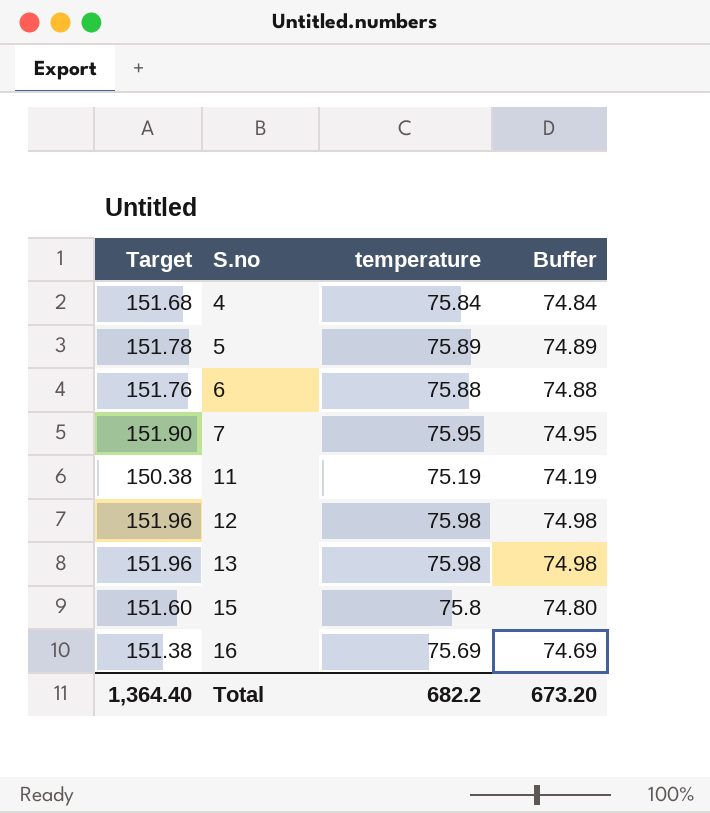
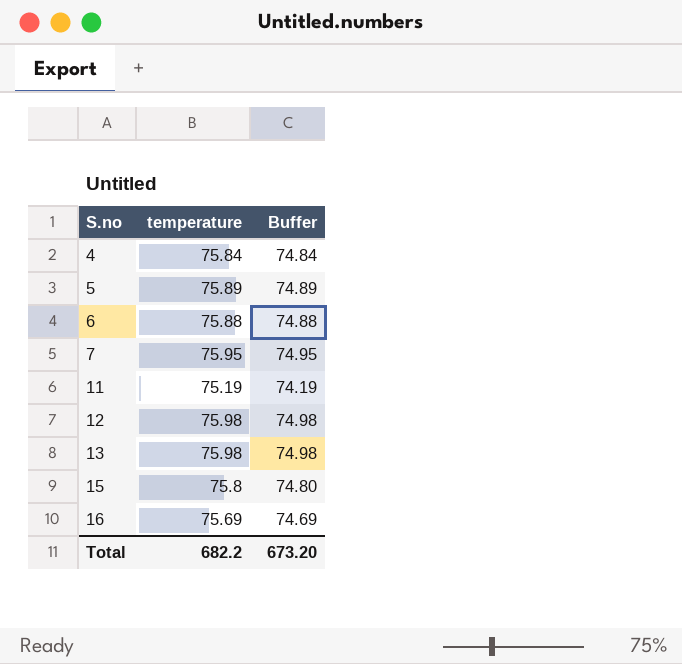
column Target | formula: [temperature] * 2 -> none

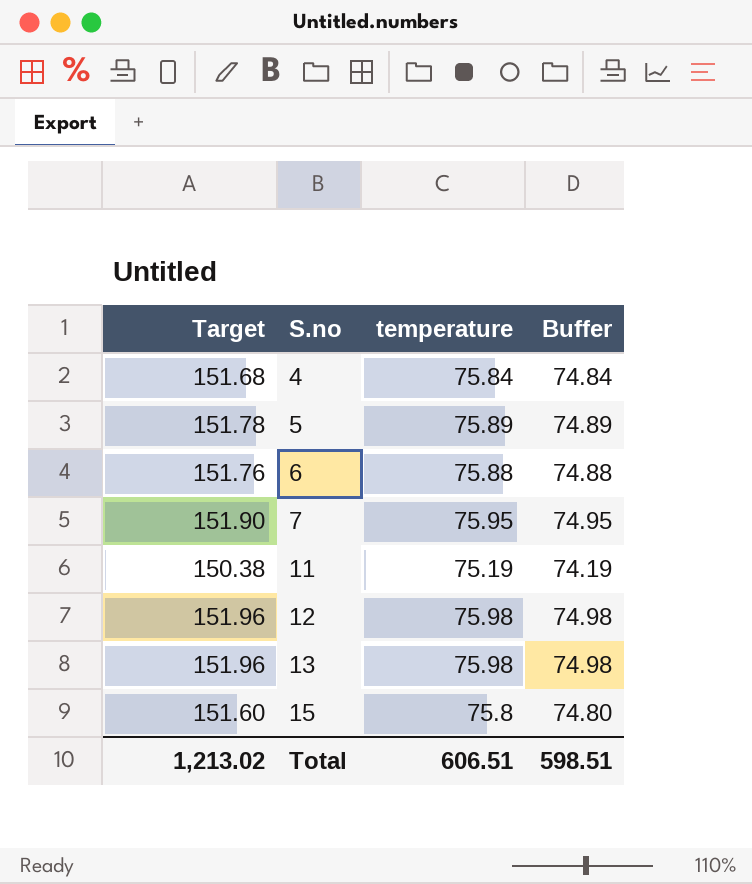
column Target | formula: none -> [temperature] * 2
row 16: 75.69 | 74.69 -> none
Total | temperature: 682.2 -> 606.51
Total | Buffer: 673.20 -> 598.51

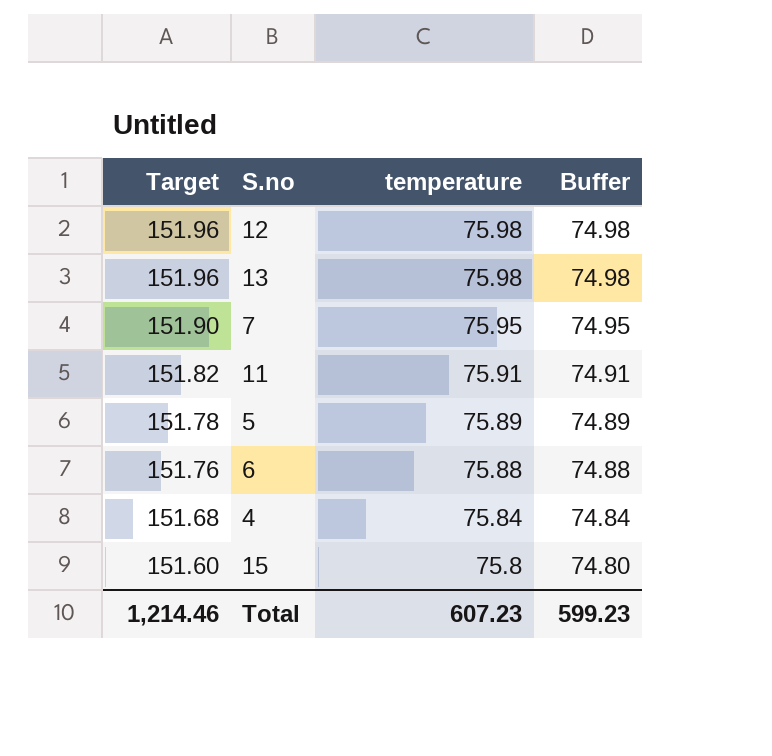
row order: S.no ascending -> Target descending
11 | Target: 150.38 -> 151.82
11 | temperature: 75.19 -> 75.91
11 | Buffer: 74.19 -> 74.91
Total | Target: 1,213.02 -> 1,214.46
Total | temperature: 606.51 -> 607.23
Total | Buffer: 598.51 -> 599.23

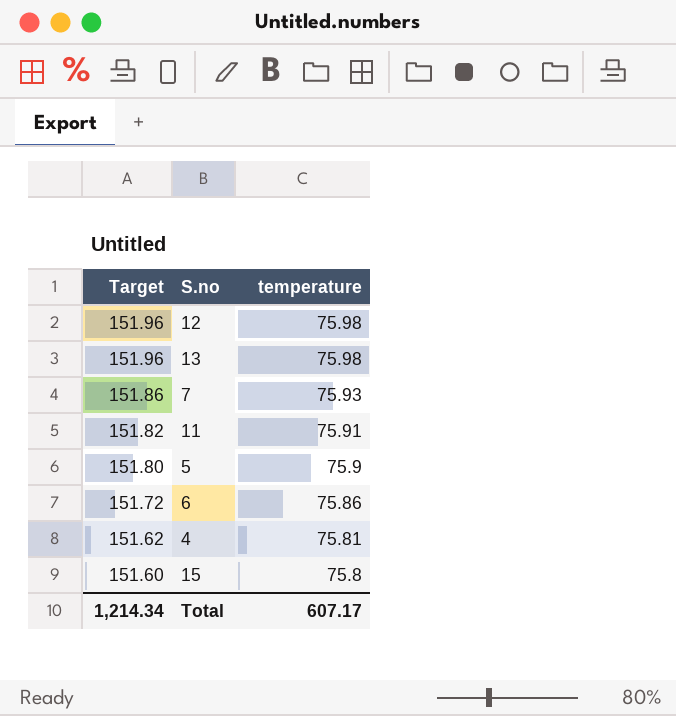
column Buffer | formula: [temperature] - 1 -> none
7 | Target: 151.90 -> 151.86
7 | temperature: 75.95 -> 75.93
5 | Target: 151.78 -> 151.80
5 | temperature: 75.89 -> 75.9
6 | Target: 151.76 -> 151.72
6 | temperature: 75.88 -> 75.86
4 | Target: 151.68 -> 151.62
4 | temperature: 75.84 -> 75.81
Total | Target: 1,214.46 -> 1,214.34
Total | temperature: 607.23 -> 607.17

